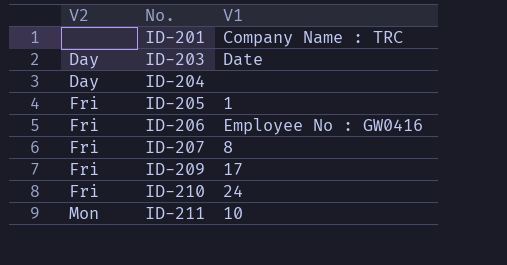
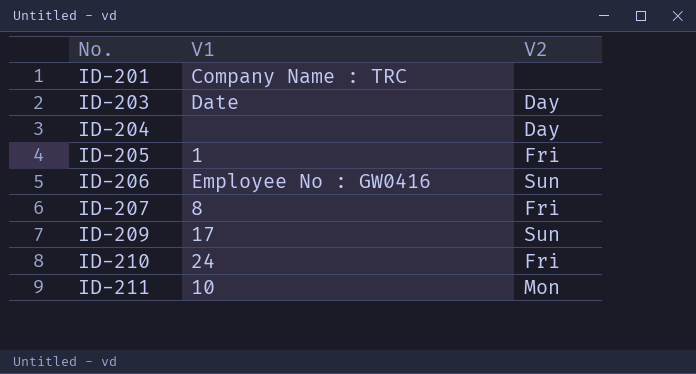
column V2 | position: 1 -> 3
ID-206 | V2: Fri -> Sun
ID-209 | V2: Fri -> Sun

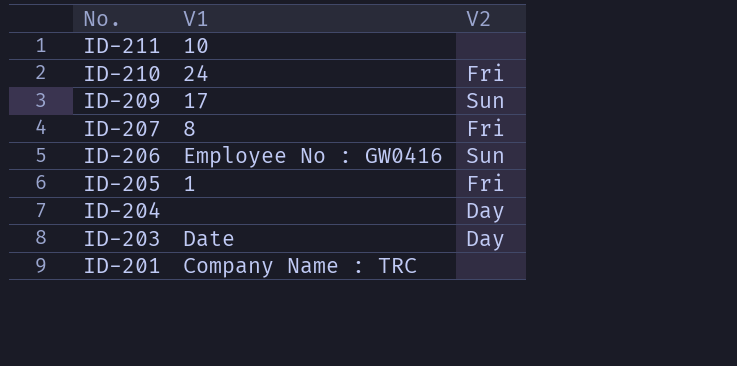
row order: No. ascending -> No. descending
ID-211 | V2: Mon -> none

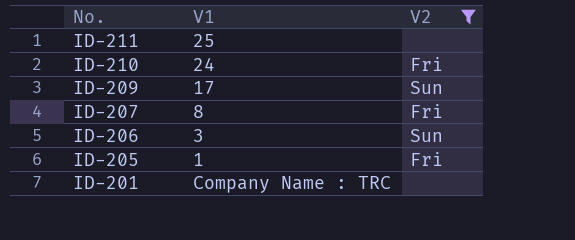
filter: none -> V2 != Day
ID-211 | V1: 10 -> 25
ID-206 | V1: Employee No : GW0416 -> 3

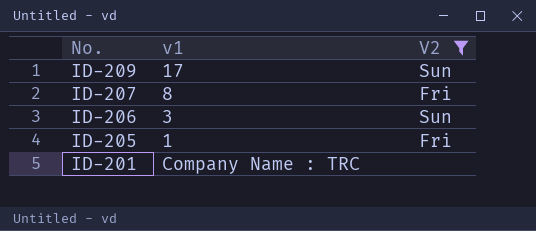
column name: V1 -> v1
row ID-211: 25 | none -> none
row ID-210: 24 | Fri -> none

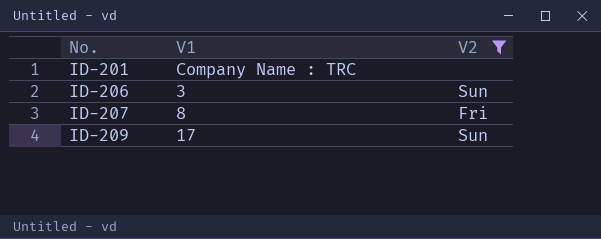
row order: No. descending -> No. ascending
column name: v1 -> V1
row ID-205: 1 | Fri -> none

